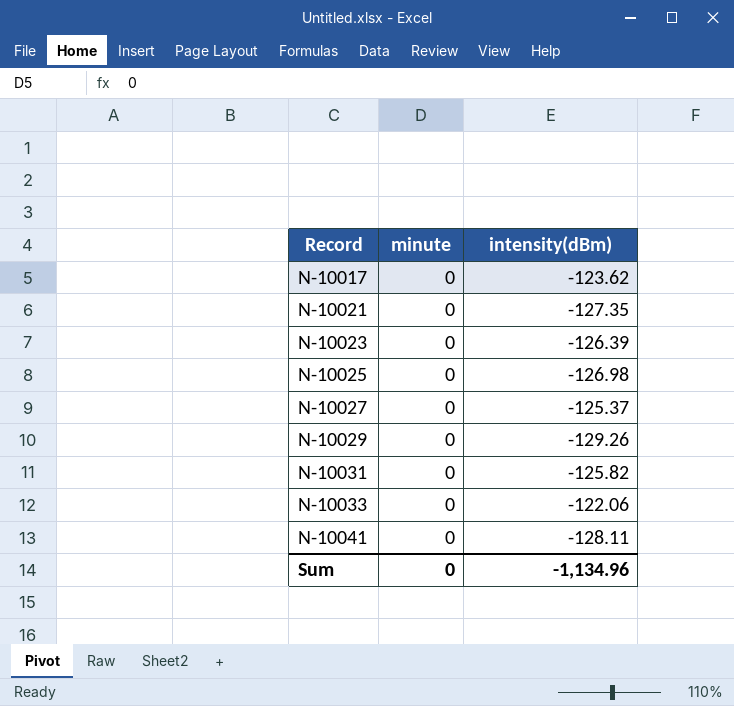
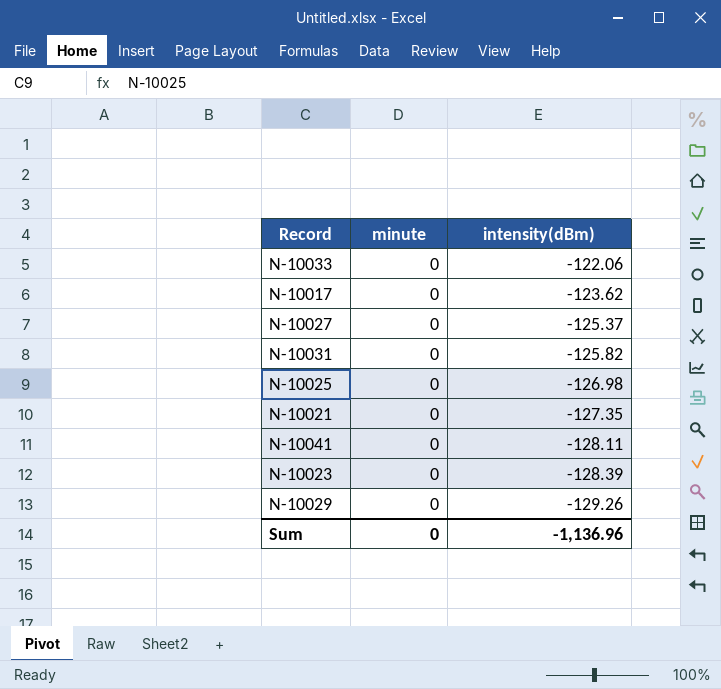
row order: Record ascending -> intensity(dBm) descending
N-10023 | intensity(dBm): -126.39 -> -128.39
Sum | intensity(dBm): -1,134.96 -> -1,136.96

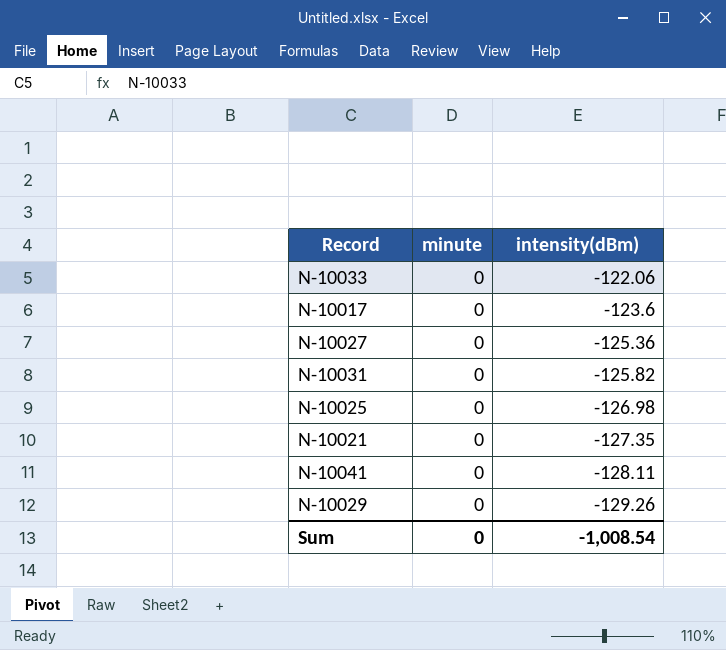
row N-10023: 0 | -128.39 -> none
N-10017 | intensity(dBm): -123.62 -> -123.6
N-10027 | intensity(dBm): -125.37 -> -125.36
Sum | intensity(dBm): -1,136.96 -> -1,008.54

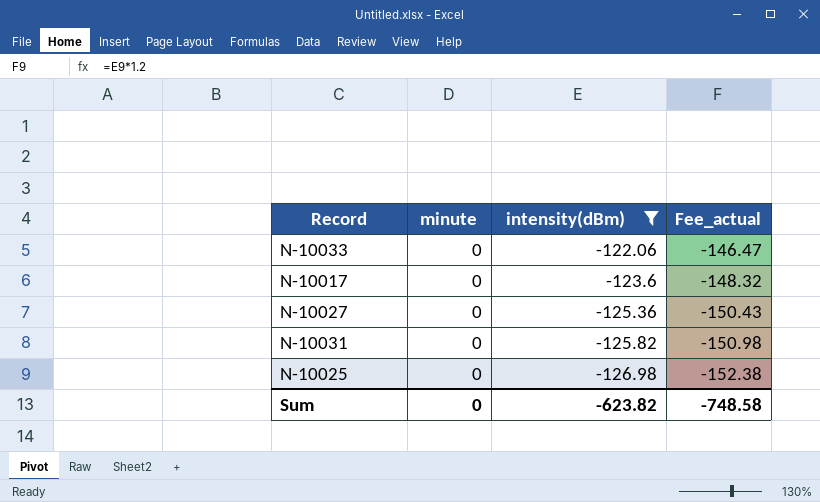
filter: none -> intensity(dBm) >= -126.98
column Fee_actual | formula: none -> [intensity(dBm)] * 1.2
Sum | intensity(dBm): -1,008.54 -> -623.82

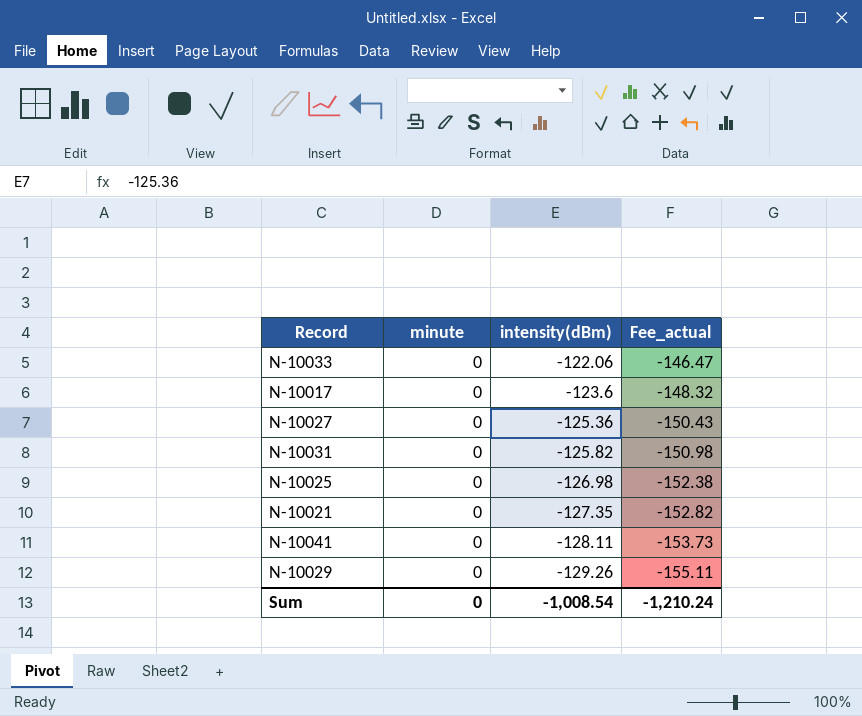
filter: intensity(dBm) >= -126.98 -> none
Sum | intensity(dBm): -623.82 -> -1,008.54
Sum | Fee_actual: -748.58 -> -1,210.24

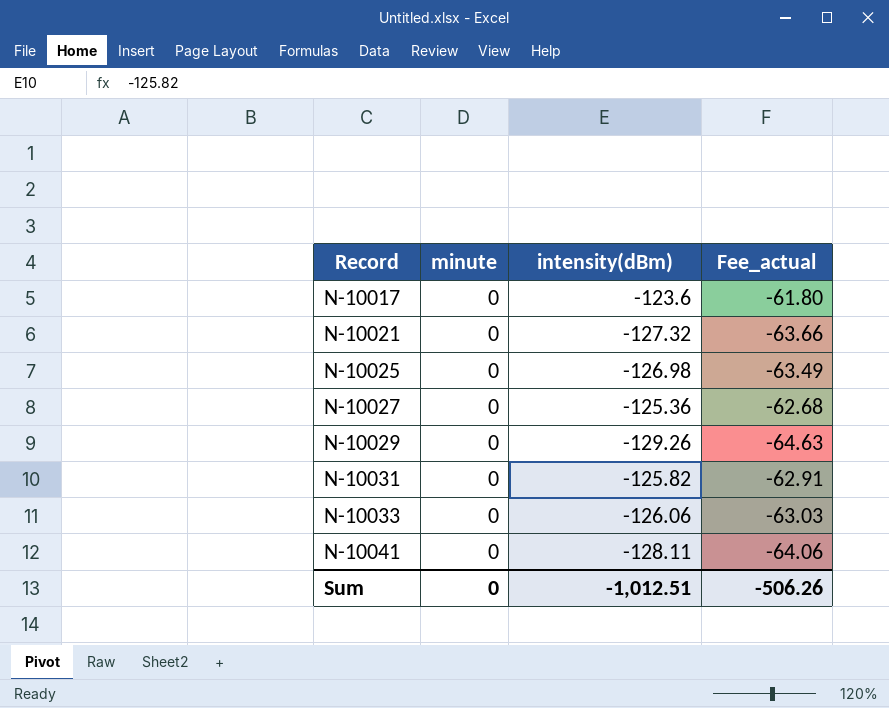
row order: intensity(dBm) descending -> Record ascending
column Fee_actual | formula: [intensity(dBm)] * 1.2 -> [intensity(dBm)] * 0.5
N-10021 | intensity(dBm): -127.35 -> -127.32
N-10033 | intensity(dBm): -122.06 -> -126.06
Sum | intensity(dBm): -1,008.54 -> -1,012.51
Sum | Fee_actual: -1,210.24 -> -506.26

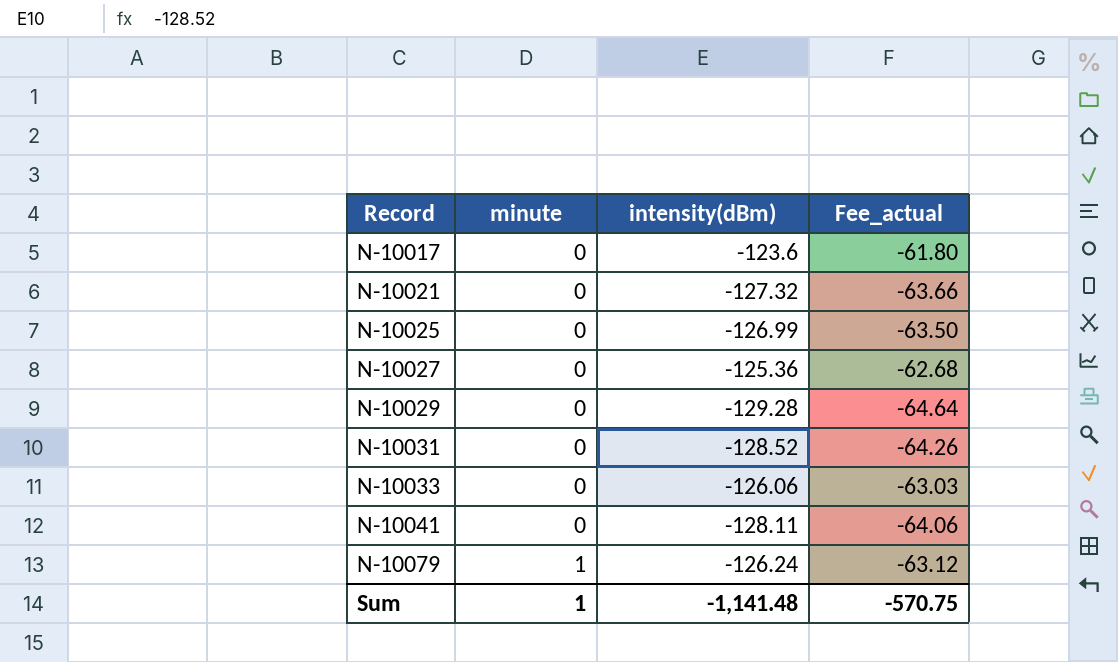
N-10025 | intensity(dBm): -126.98 -> -126.99
N-10025 | Fee_actual: -63.49 -> -63.50
N-10029 | intensity(dBm): -129.26 -> -129.28
N-10029 | Fee_actual: -64.63 -> -64.64
N-10031 | intensity(dBm): -125.82 -> -128.52
N-10031 | Fee_actual: -62.91 -> -64.26
row N-10079: none -> 1 | -126.24 | -63.12
Sum | minute: 0 -> 1
Sum | intensity(dBm): -1,012.51 -> -1,141.48
Sum | Fee_actual: -506.26 -> -570.75

